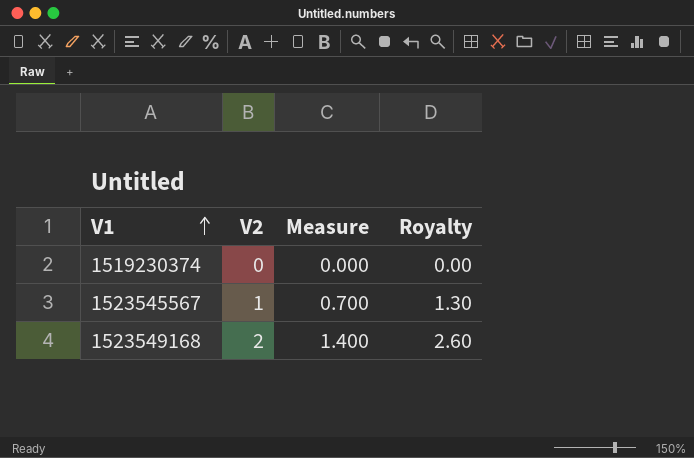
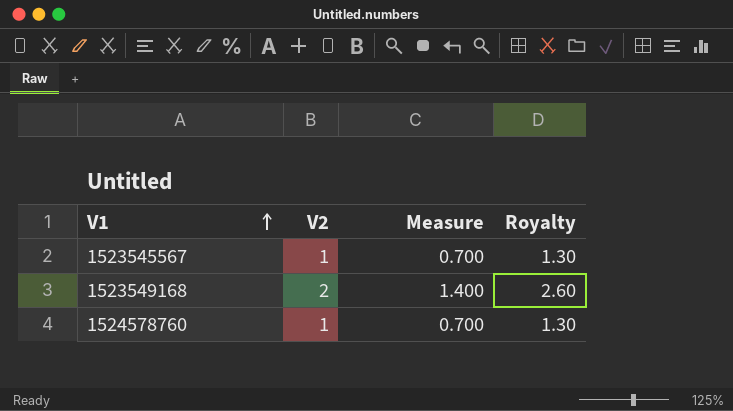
row 1519230374: 0 | 0.000 | 0.00 -> none
row 1524578760: none -> 1 | 0.700 | 1.30

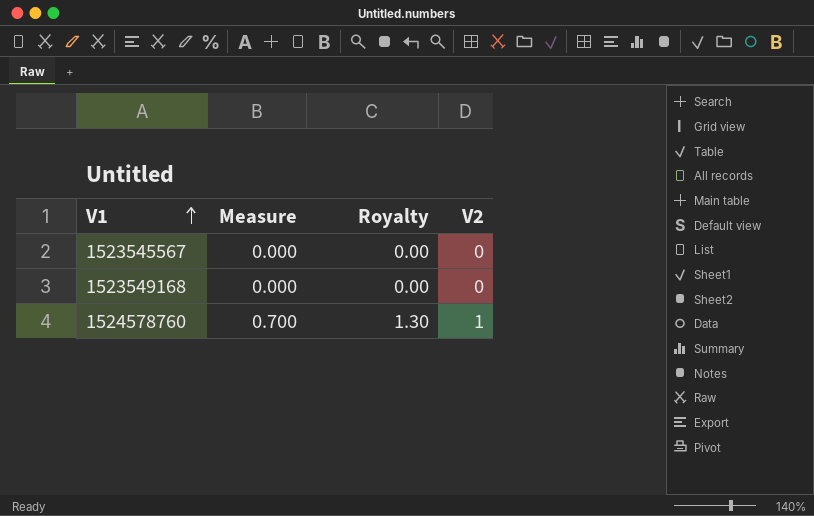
column V2 | position: 2 -> 4
1523545567 | Measure: 0.700 -> 0.000
1523545567 | Royalty: 1.30 -> 0.00
1523545567 | V2: 1 -> 0
1523549168 | Measure: 1.400 -> 0.000
1523549168 | Royalty: 2.60 -> 0.00
1523549168 | V2: 2 -> 0

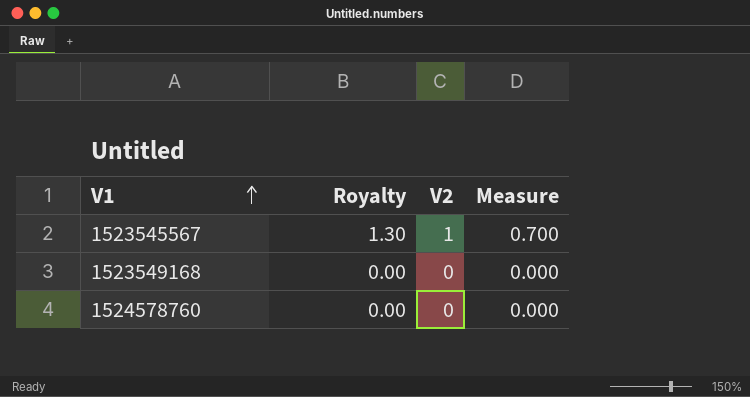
column Measure | position: 2 -> 4
1523545567 | Royalty: 0.00 -> 1.30
1523545567 | V2: 0 -> 1
1523545567 | Measure: 0.000 -> 0.700
1524578760 | Royalty: 1.30 -> 0.00
1524578760 | V2: 1 -> 0
1524578760 | Measure: 0.700 -> 0.000

